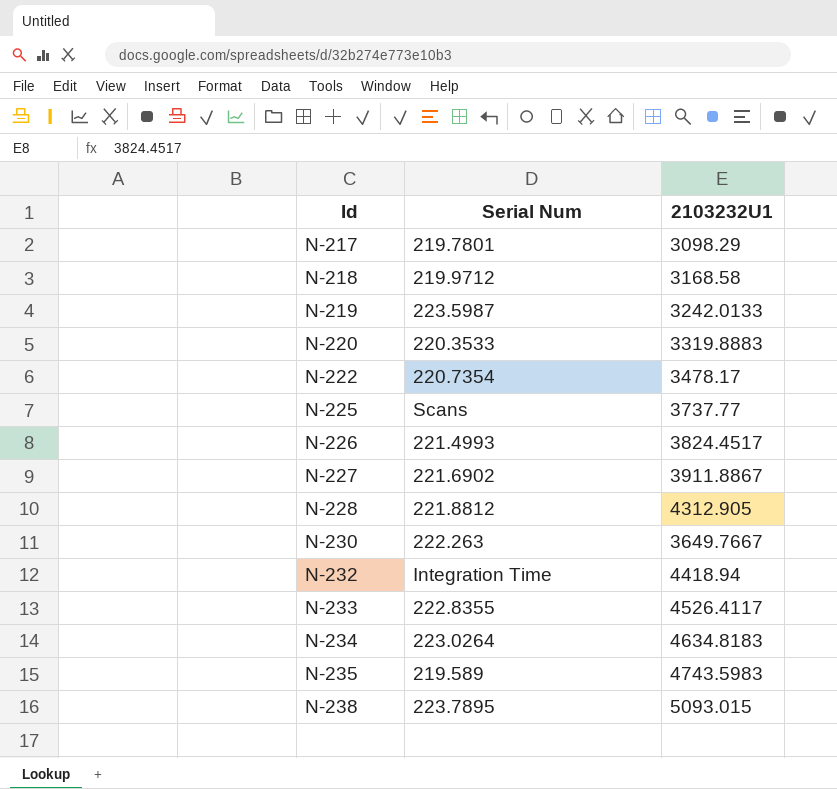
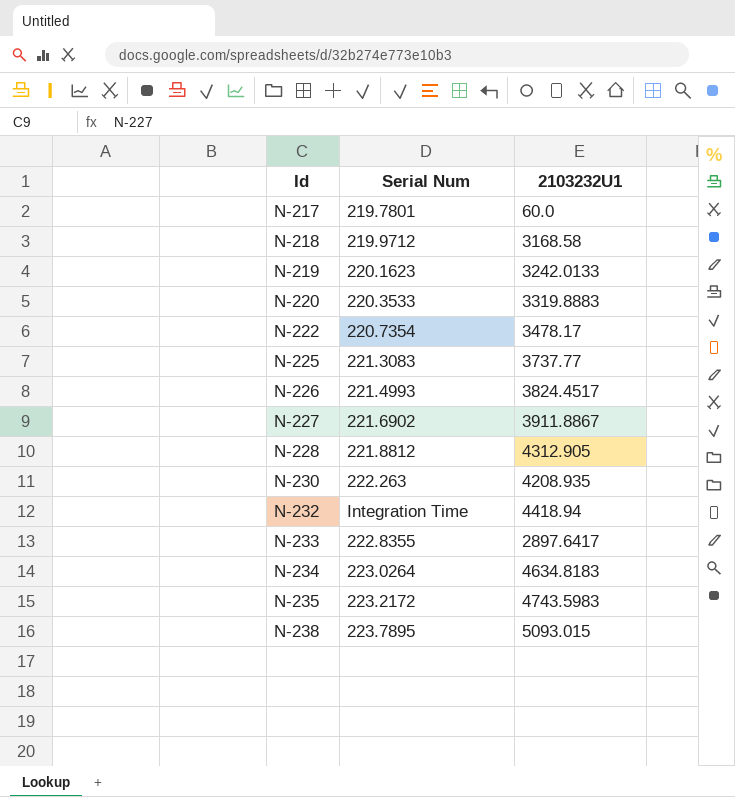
N-217 | 2103232U1: 3098.29 -> 60.0
N-219 | Serial Num: 223.5987 -> 220.1623
N-225 | Serial Num: Scans -> 221.3083
N-230 | 2103232U1: 3649.7667 -> 4208.935
N-233 | 2103232U1: 4526.4117 -> 2897.6417
N-235 | Serial Num: 219.589 -> 223.2172

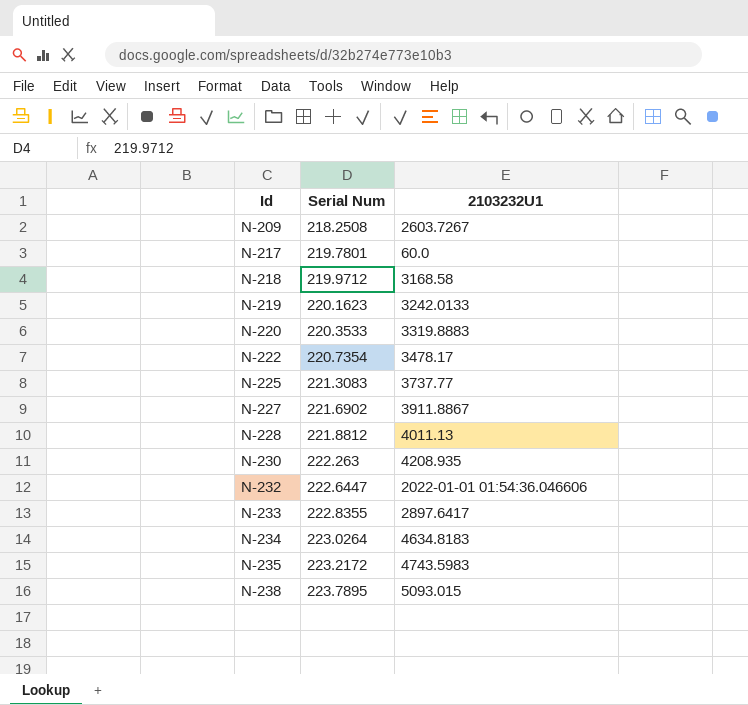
row N-226: 221.4993 | 3824.4517 -> none
row N-209: none -> 218.2508 | 2603.7267
N-228 | 2103232U1: 4312.905 -> 4011.13
N-232 | Serial Num: Integration Time -> 222.6447
N-232 | 2103232U1: 4418.94 -> 2022-01-01 01:54:36.046606

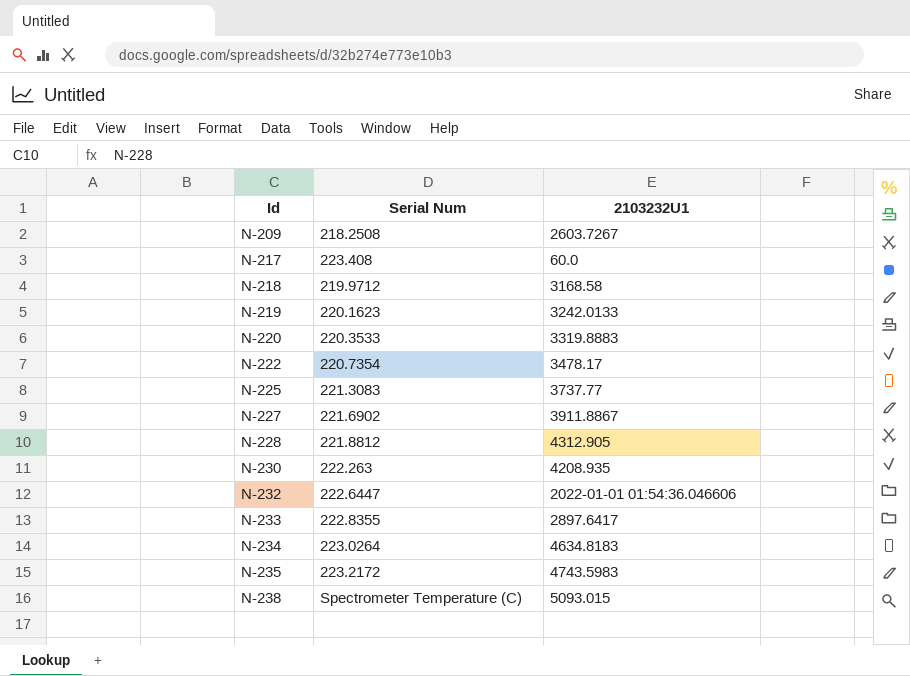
N-217 | Serial Num: 219.7801 -> 223.408
N-228 | 2103232U1: 4011.13 -> 4312.905
N-238 | Serial Num: 223.7895 -> Spectrometer Temperature (C)

